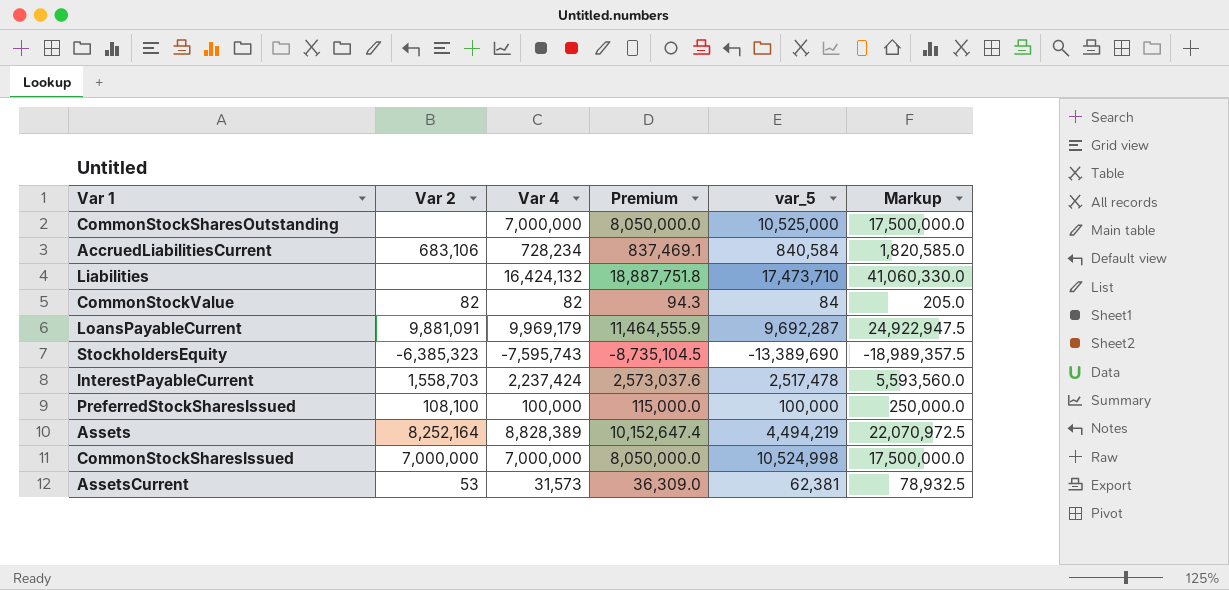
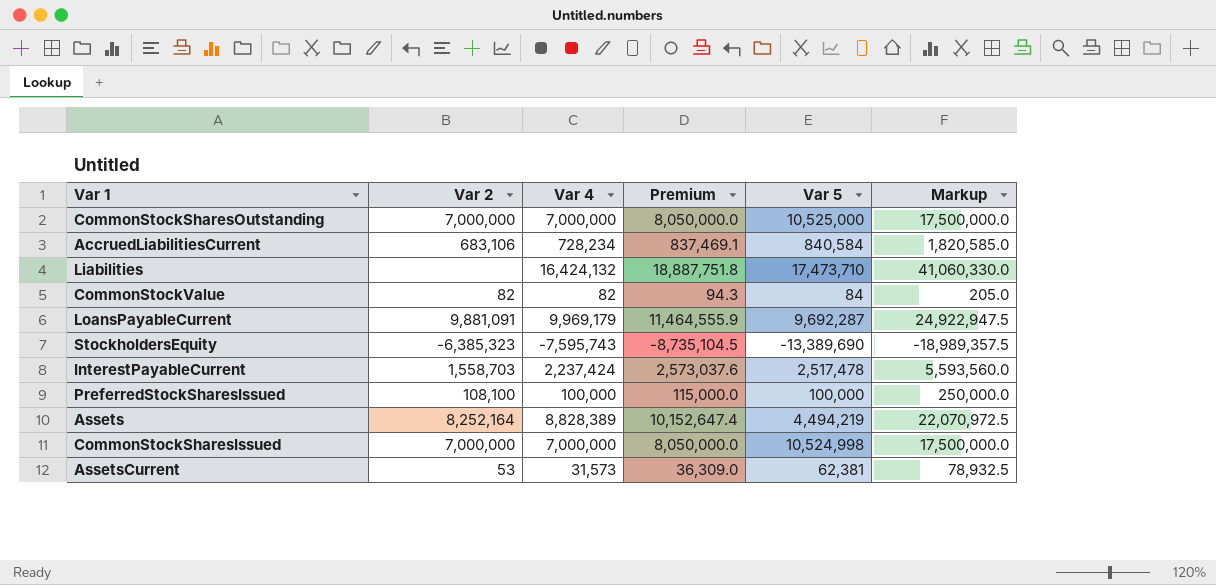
column name: var_5 -> Var 5
CommonStockSharesOutstanding | Var 2: none -> 7,000,000

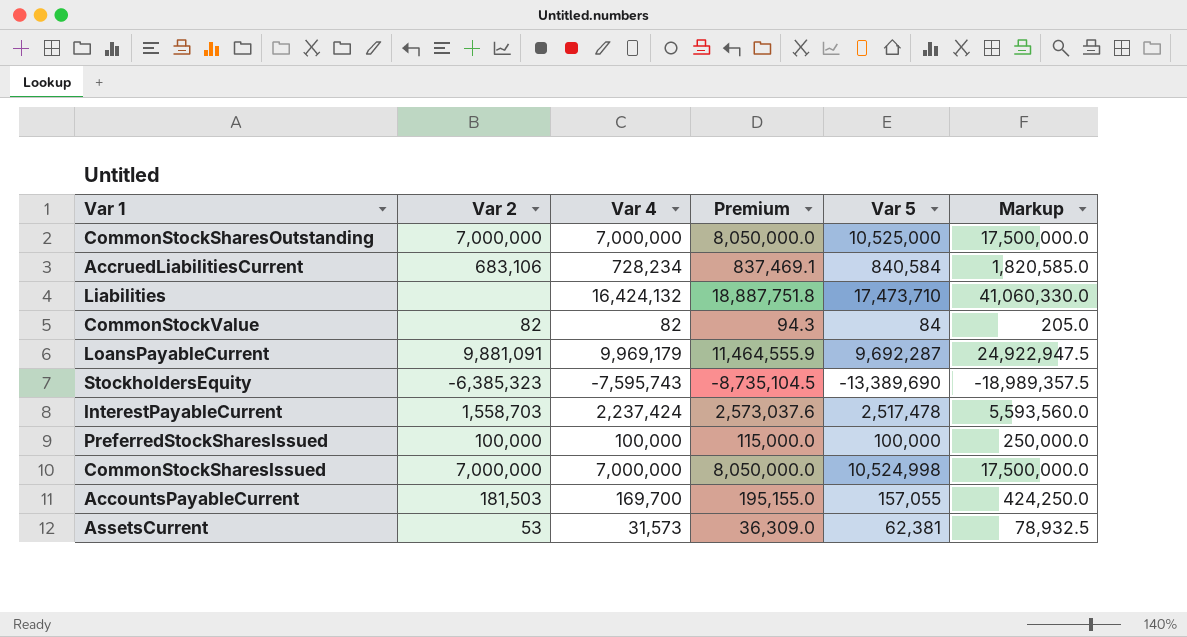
row Assets: 8,252,164 | 8,828,389 | 10,152,647.4 | 4,494,219 | 22,070,972.5 -> none
PreferredStockSharesIssued | Var 2: 108,100 -> 100,000
row AccountsPayableCurrent: none -> 181,503 | 169,700 | 195,155.0 | 157,055 | 424,250.0

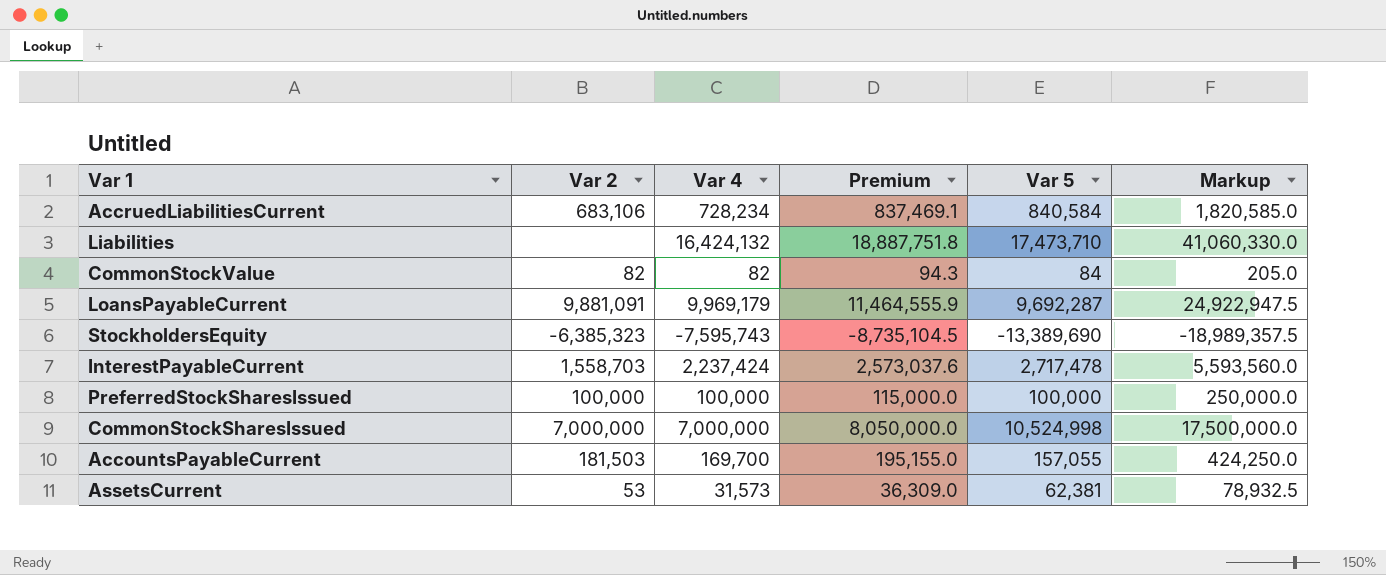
row CommonStockSharesOutstanding: 7,000,000 | 7,000,000 | 8,050,000.0 | 10,525,000 | 17,500,000.0 -> none
InterestPayableCurrent | Var 5: 2,517,478 -> 2,717,478

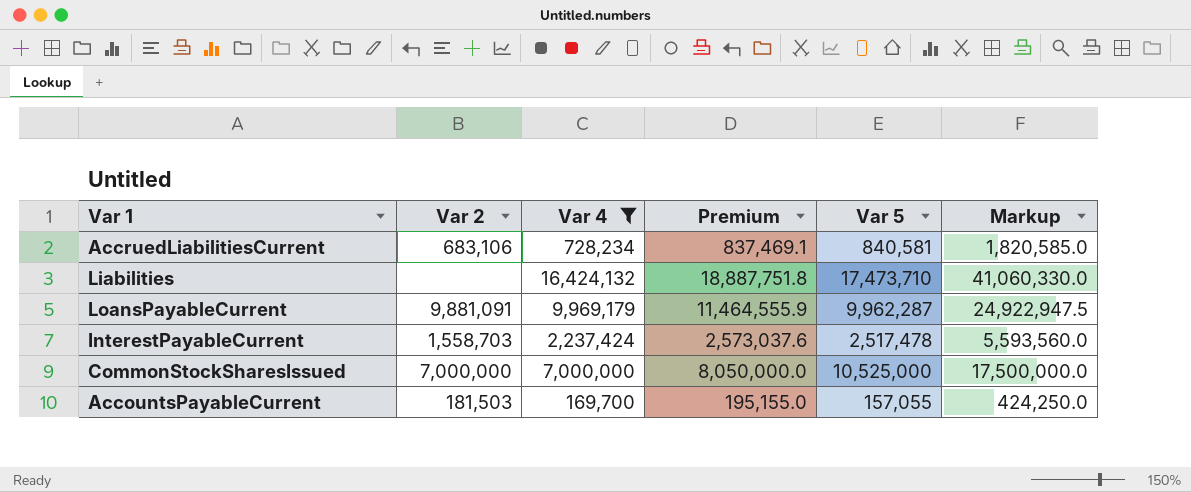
filter: none -> Var 4 >= 169,700
AccruedLiabilitiesCurrent | Var 5: 840,584 -> 840,581
LoansPayableCurrent | Var 5: 9,692,287 -> 9,962,287
InterestPayableCurrent | Var 5: 2,717,478 -> 2,517,478
CommonStockSharesIssued | Var 5: 10,524,998 -> 10,525,000

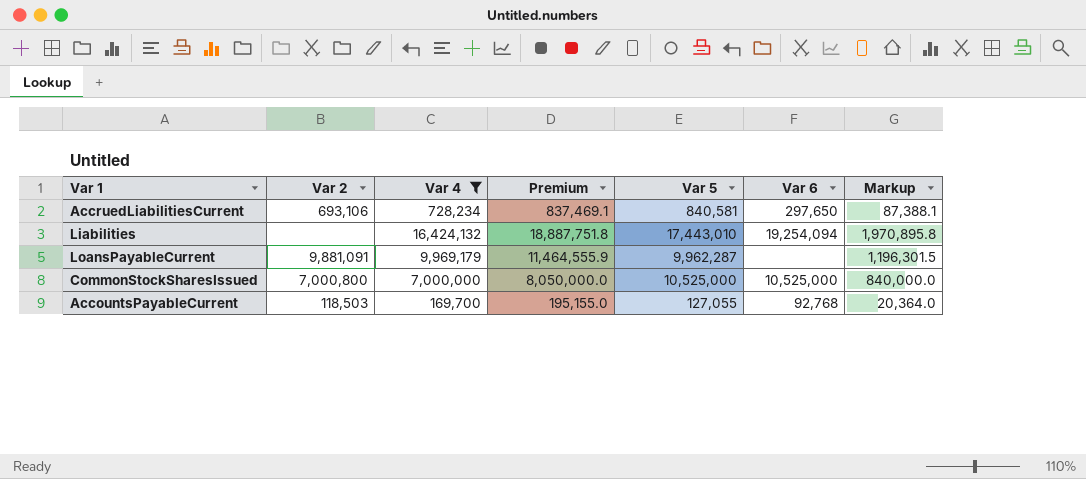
column Var 6 | position: none -> 6
column Markup | formula: [Var 4] * 2.5 -> [Var 4] * 0.12
row InterestPayableCurrent: 1,558,703 | 2,237,424 | 2,573,037.6 | 2,517,478 | 5,593,560.0 -> none
AccruedLiabilitiesCurrent | Var 2: 683,106 -> 693,106
Liabilities | Var 5: 17,473,710 -> 17,443,010
CommonStockSharesIssued | Var 2: 7,000,000 -> 7,000,800
AccountsPayableCurrent | Var 2: 181,503 -> 118,503
AccountsPayableCurrent | Var 5: 157,055 -> 127,055

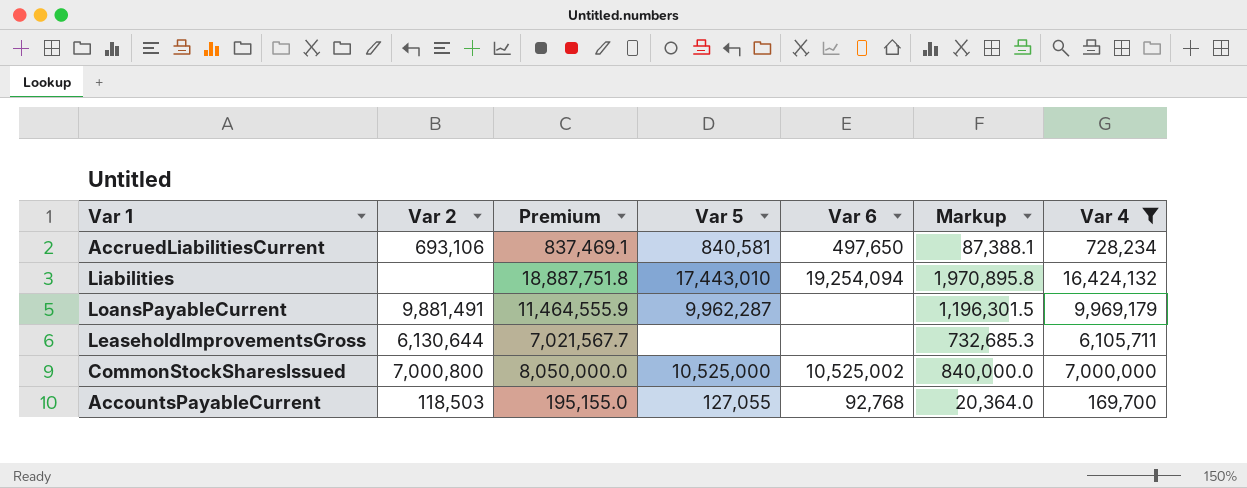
column Var 4 | position: 3 -> 7
AccruedLiabilitiesCurrent | Var 6: 297,650 -> 497,650
LoansPayableCurrent | Var 2: 9,881,091 -> 9,881,491
row LeaseholdImprovementsGross: none -> 6,130,644 | 7,021,567.7 | none | none | 732,685.3 | 6,105,711
CommonStockSharesIssued | Var 6: 10,525,000 -> 10,525,002

